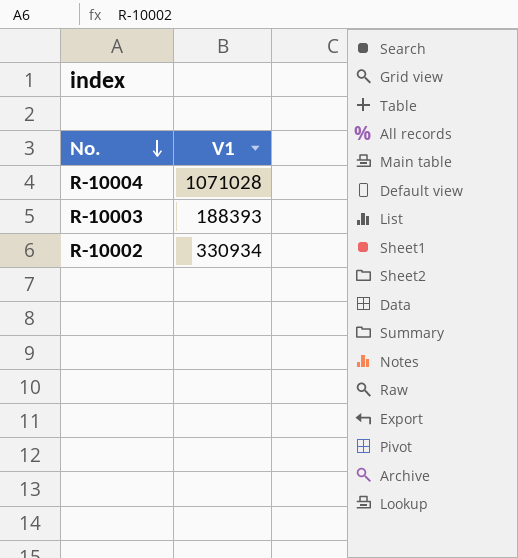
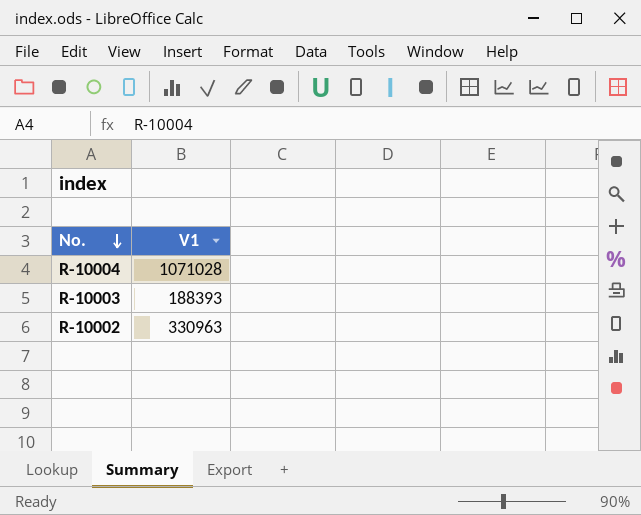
R-10002 | V1: 330934 -> 330963

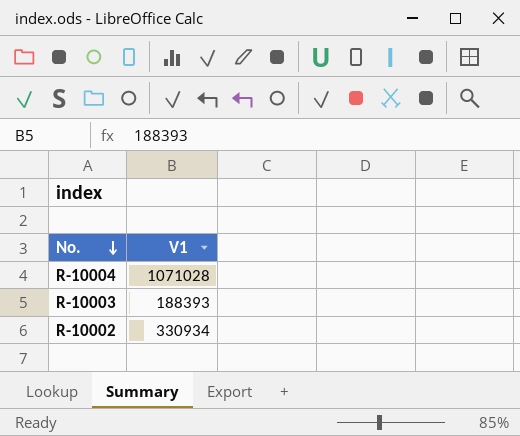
R-10002 | V1: 330963 -> 330934

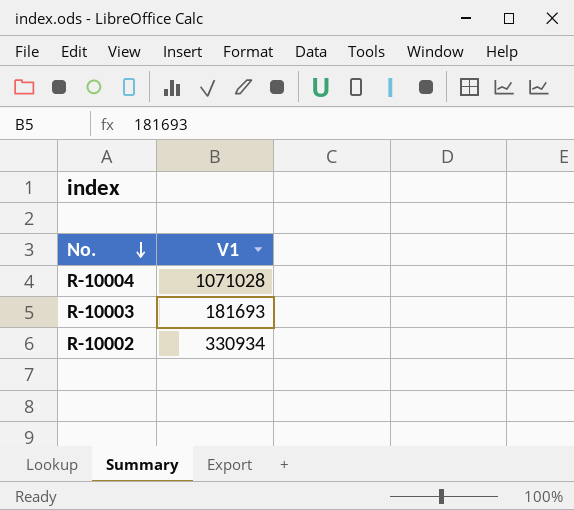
R-10003 | V1: 188393 -> 181693

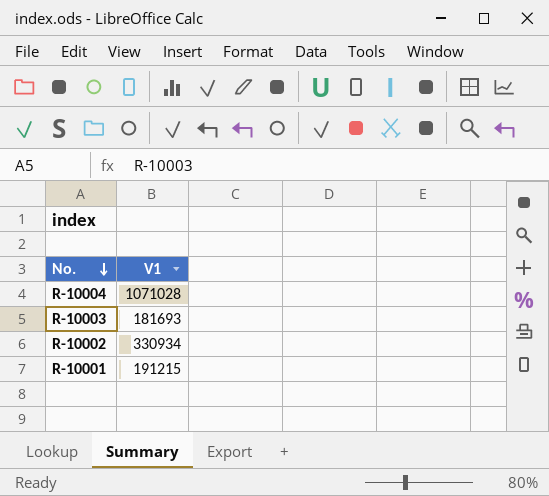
row R-10001: none -> 191215

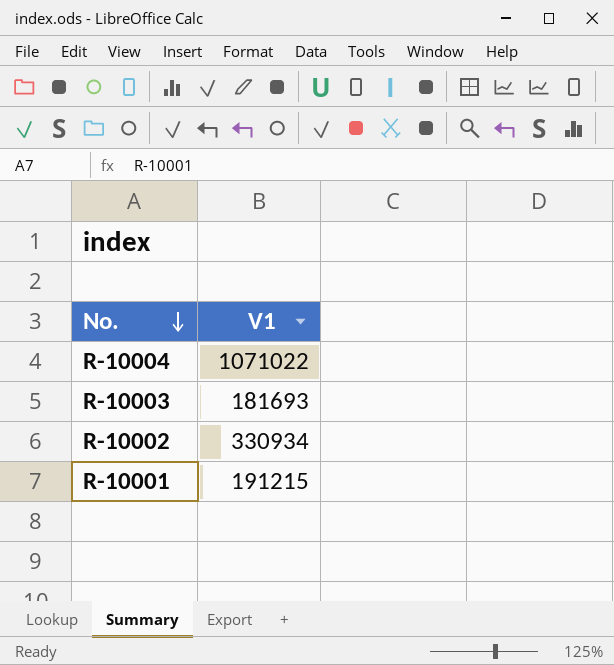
R-10004 | V1: 1071028 -> 1071022

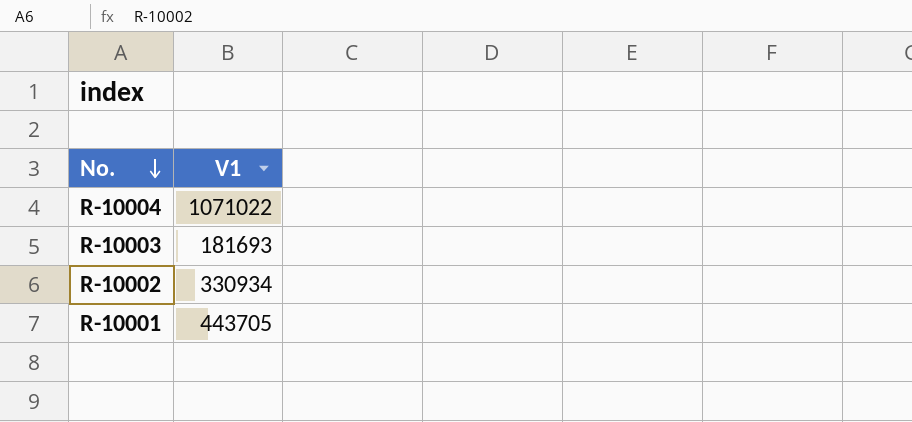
R-10001 | V1: 191215 -> 443705

